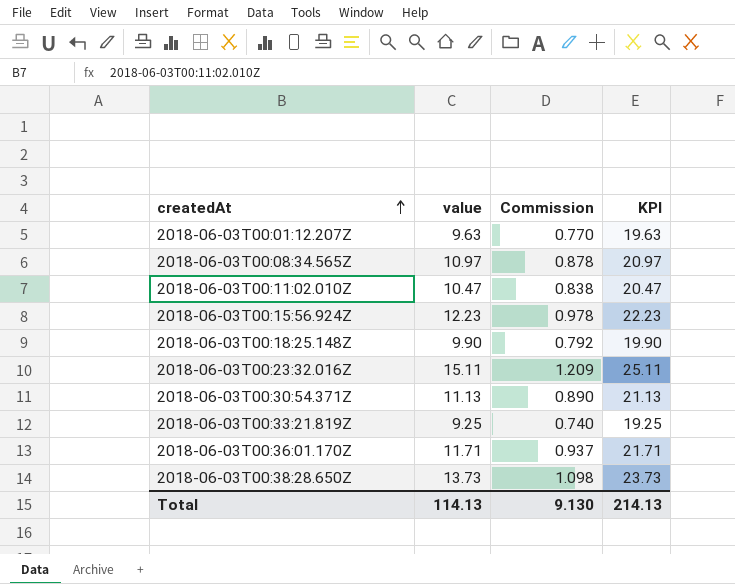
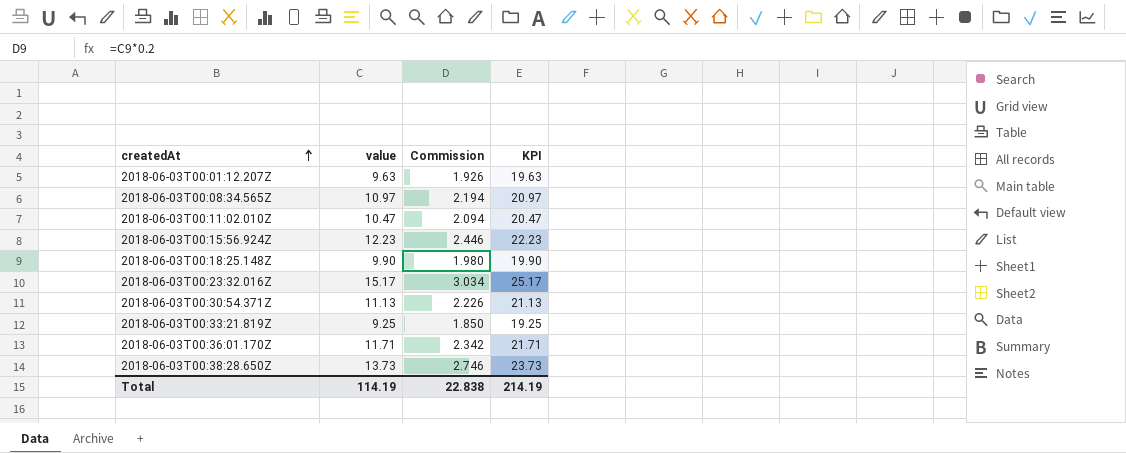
column Commission | formula: [value] * 0.08 -> [value] * 0.2
2018-06-03T00:23:32.016Z | value: 15.11 -> 15.17
2018-06-03T00:23:32.016Z | KPI: 25.11 -> 25.17
Total | value: 114.13 -> 114.19
Total | Commission: 9.130 -> 22.838
Total | KPI: 214.13 -> 214.19

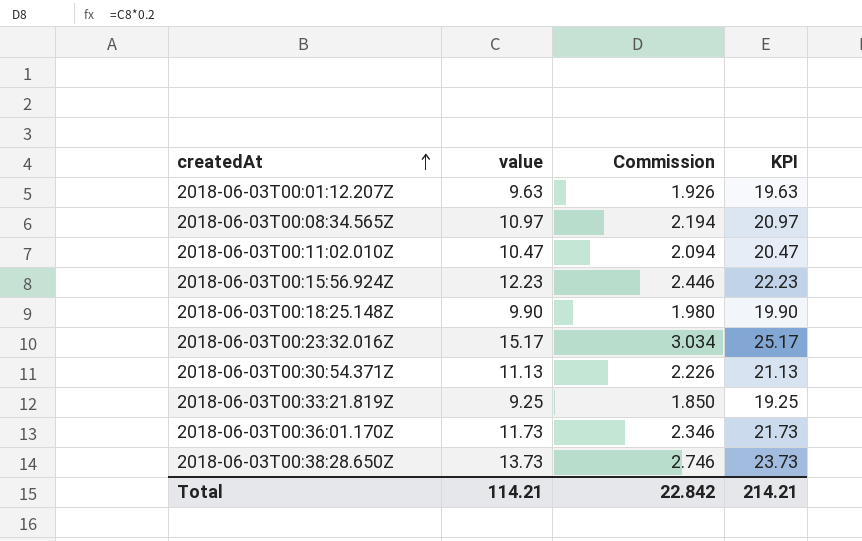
2018-06-03T00:36:01.170Z | value: 11.71 -> 11.73
2018-06-03T00:36:01.170Z | Commission: 2.342 -> 2.346
2018-06-03T00:36:01.170Z | KPI: 21.71 -> 21.73
Total | value: 114.19 -> 114.21
Total | Commission: 22.838 -> 22.842
Total | KPI: 214.19 -> 214.21

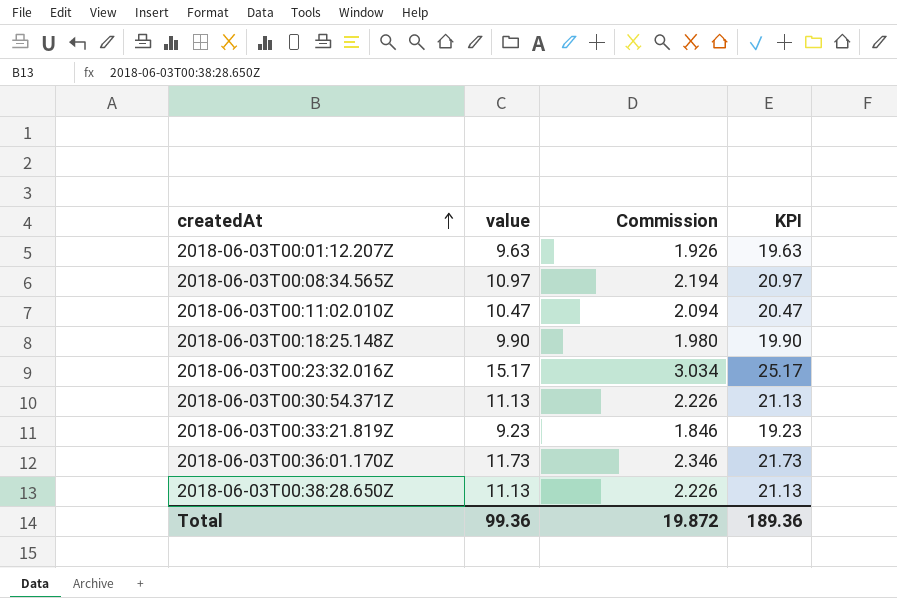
row 2018-06-03T00:15:56.924Z: 12.23 | 2.446 | 22.23 -> none
2018-06-03T00:33:21.819Z | value: 9.25 -> 9.23
2018-06-03T00:33:21.819Z | Commission: 1.850 -> 1.846
2018-06-03T00:33:21.819Z | KPI: 19.25 -> 19.23
2018-06-03T00:38:28.650Z | value: 13.73 -> 11.13
2018-06-03T00:38:28.650Z | Commission: 2.746 -> 2.226
2018-06-03T00:38:28.650Z | KPI: 23.73 -> 21.13
Total | value: 114.21 -> 99.36
Total | Commission: 22.842 -> 19.872
Total | KPI: 214.21 -> 189.36

